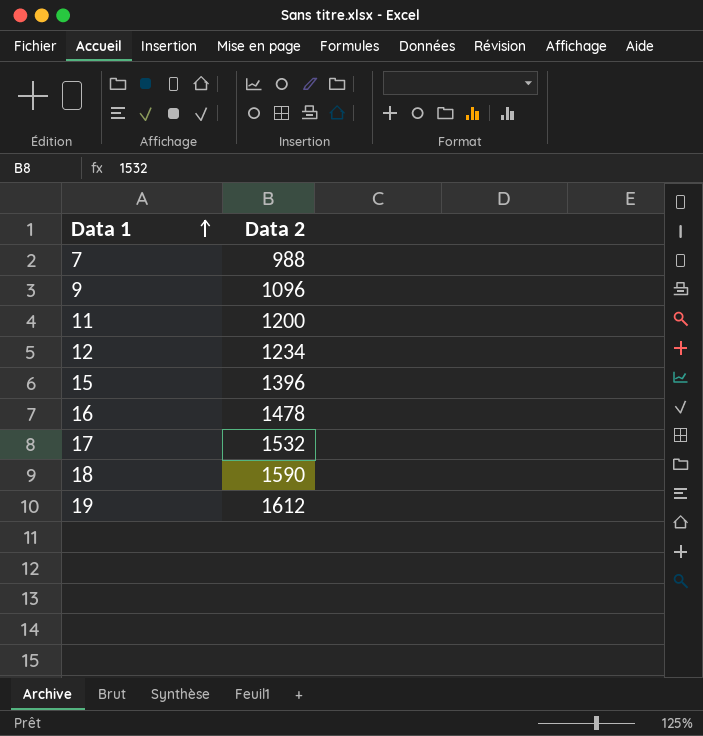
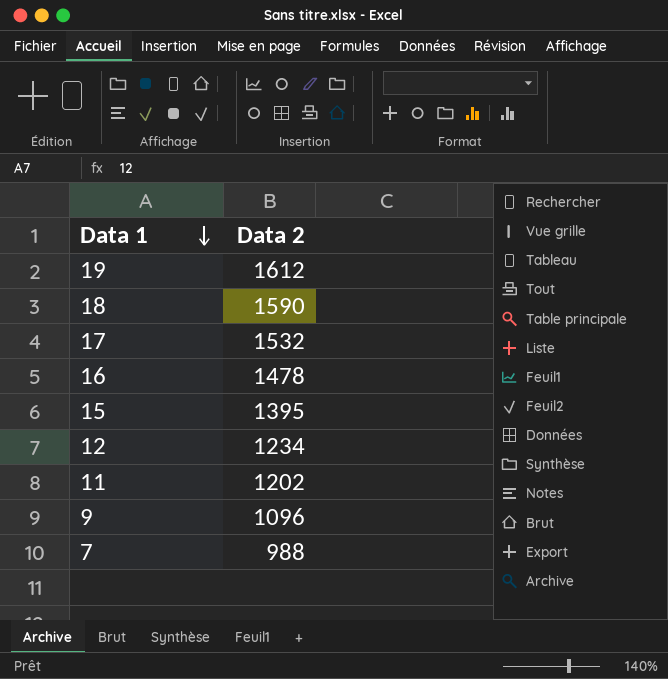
row order: Data 1 ascending -> Data 1 descending
15 | Data 2: 1396 -> 1395
11 | Data 2: 1200 -> 1202

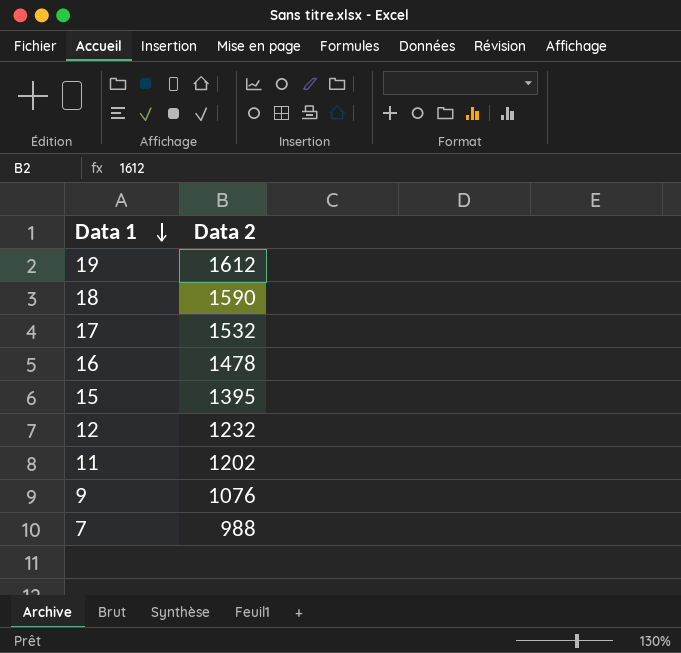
12 | Data 2: 1234 -> 1232
9 | Data 2: 1096 -> 1076

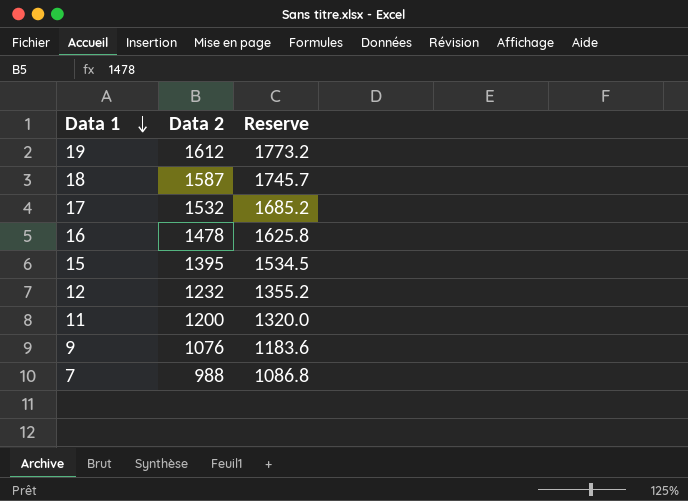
column Reserve | formula: none -> [Data 2] * 1.1
18 | Data 2: 1590 -> 1587
11 | Data 2: 1202 -> 1200

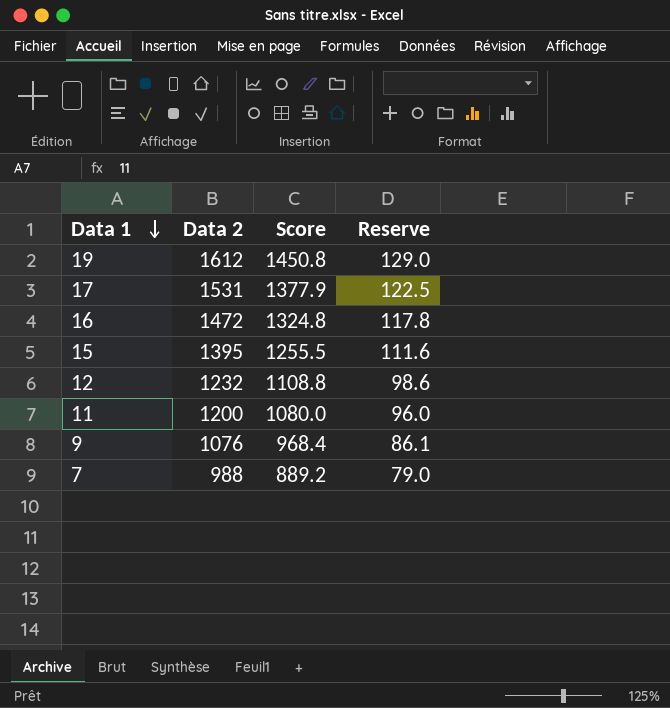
column Score | formula: none -> [Data 2] * 0.9
column Reserve | formula: [Data 2] * 1.1 -> [Data 2] * 0.08
row 18: 1587 | 1745.7 -> none
17 | Data 2: 1532 -> 1531
16 | Data 2: 1478 -> 1472

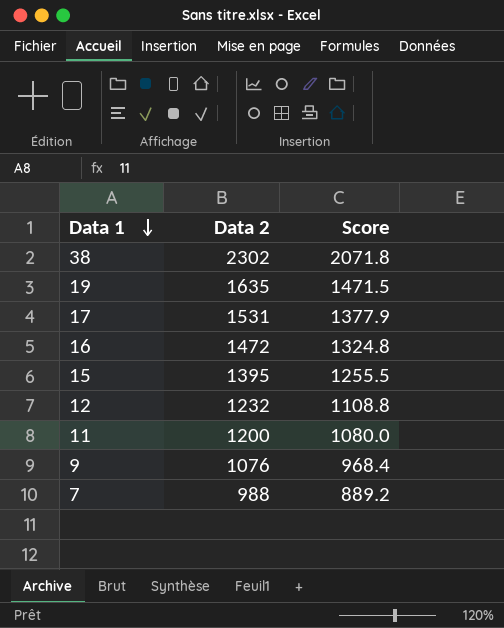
column Reserve | formula: [Data 2] * 0.08 -> none
row 38: none -> 2302 | 2071.8
19 | Data 2: 1612 -> 1635
19 | Score: 1450.8 -> 1471.5

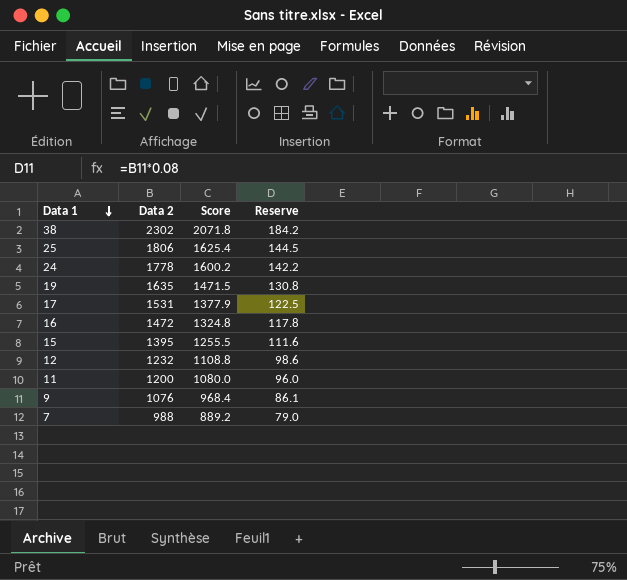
column Reserve | formula: none -> [Data 2] * 0.08
row 25: none -> 1806 | 1625.4 | 144.5
row 24: none -> 1778 | 1600.2 | 142.2

